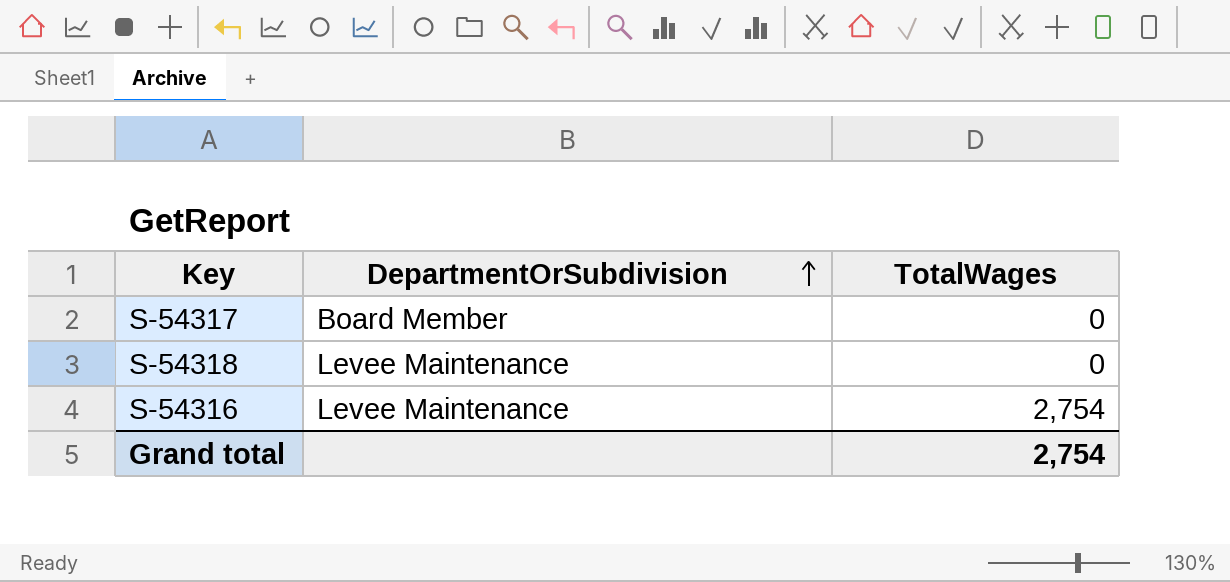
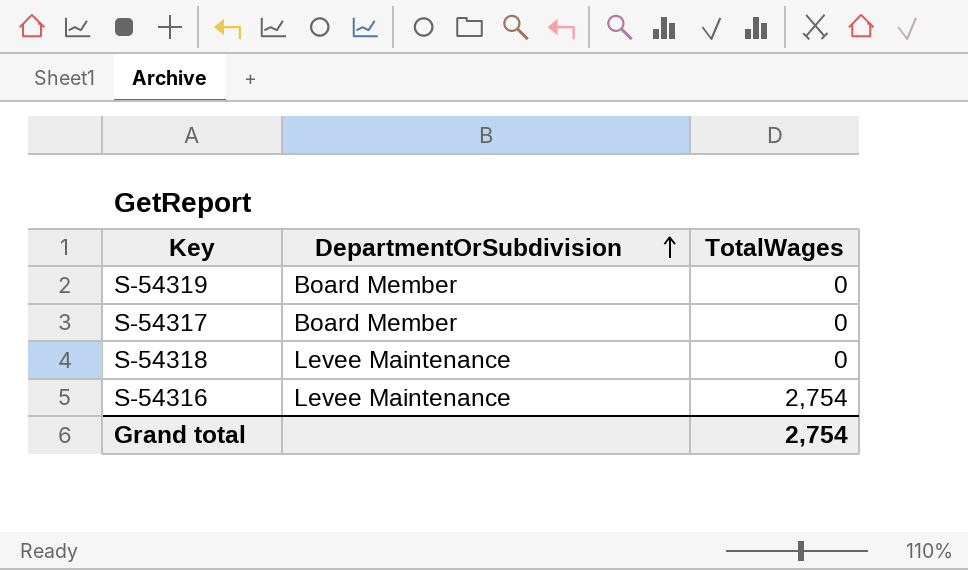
row S-54319: none -> Board Member | 0

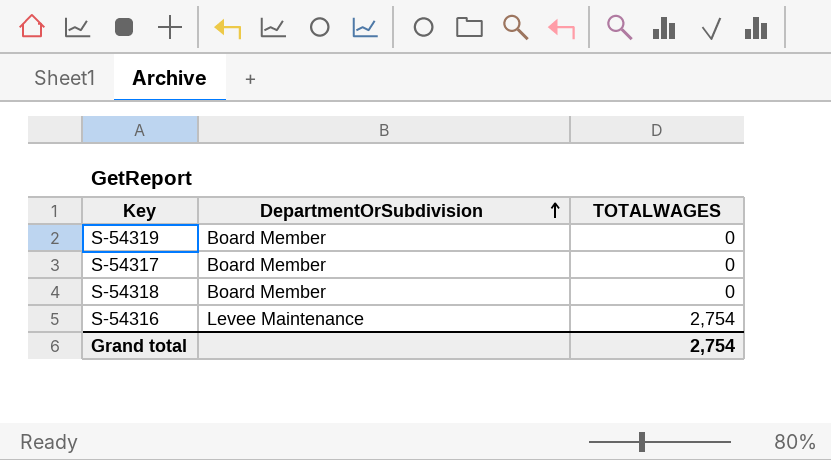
column name: TotalWages -> TOTALWAGES
S-54318 | DepartmentOrSubdivision: Levee Maintenance -> Board Member

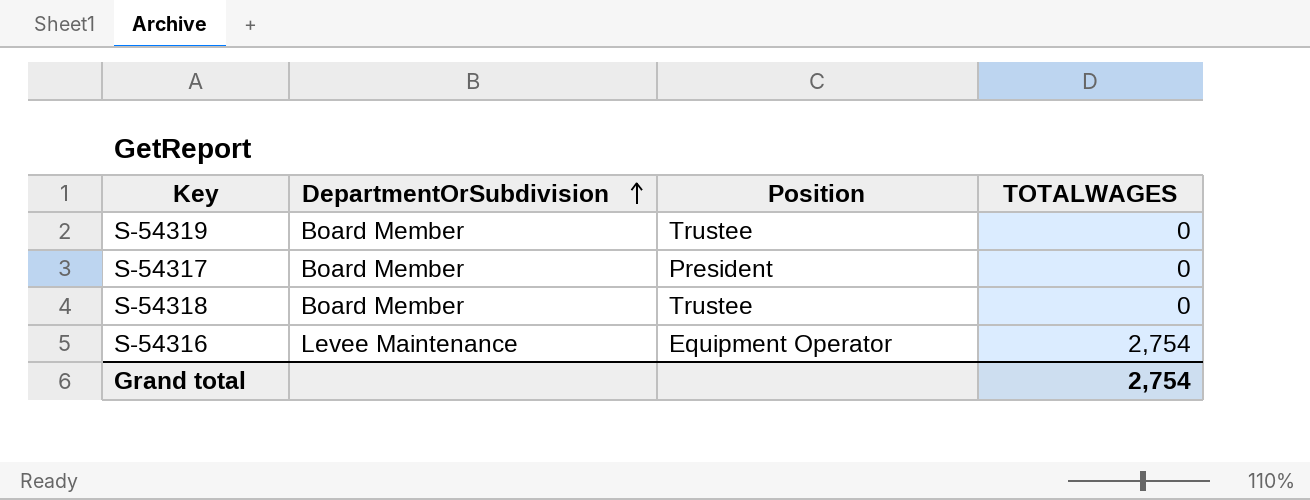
column Position | position: none -> 3

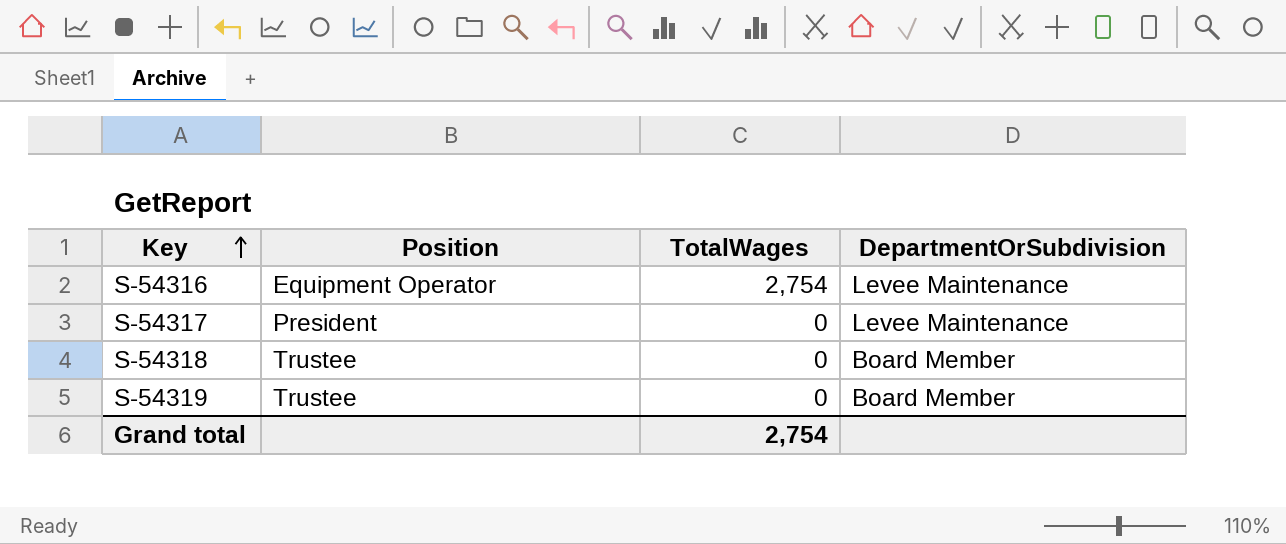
row order: DepartmentOrSubdivision ascending -> Key ascending
column name: TOTALWAGES -> TotalWages
column DepartmentOrSubdivision | position: 2 -> 4
S-54317 | DepartmentOrSubdivision: Board Member -> Levee Maintenance

